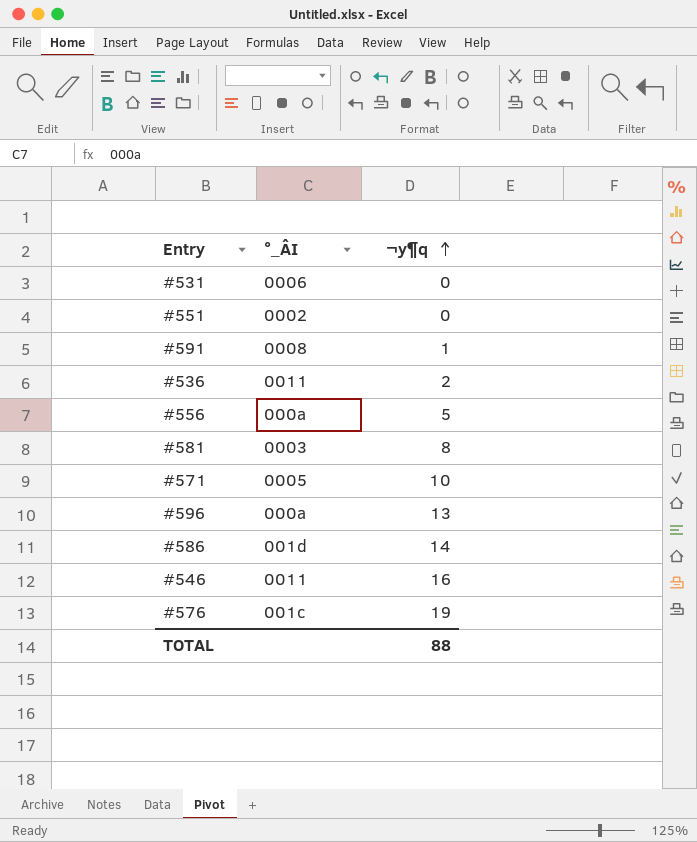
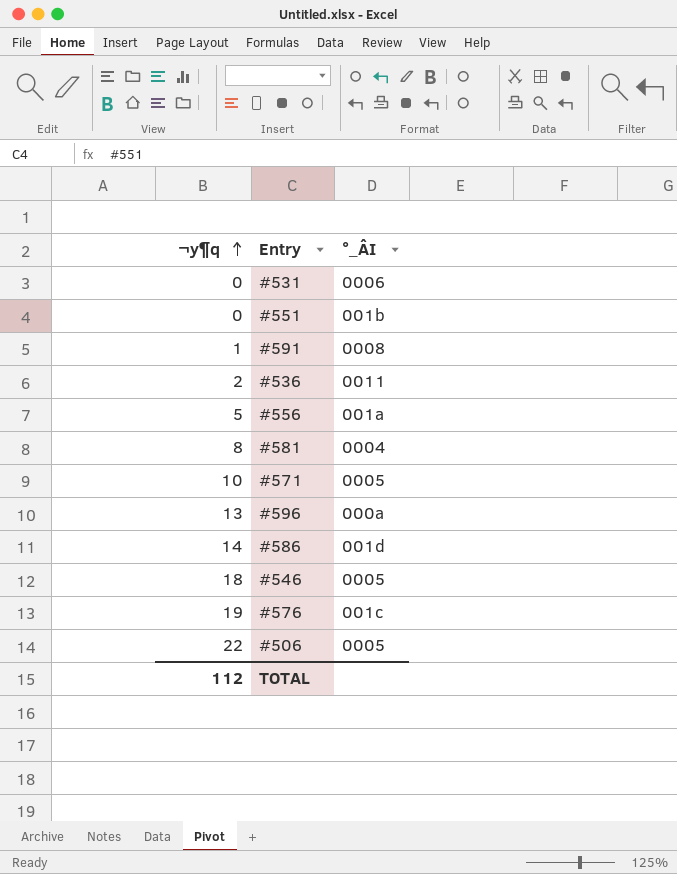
column ¬y¶q | position: 3 -> 1
#551 | °_ÂI: 0002 -> 001b
#556 | °_ÂI: 000a -> 001a
#581 | °_ÂI: 0003 -> 0004
#546 | ¬y¶q: 16 -> 18
#546 | °_ÂI: 0011 -> 0005
row #506: none -> 22 | 0005
TOTAL | ¬y¶q: 88 -> 112

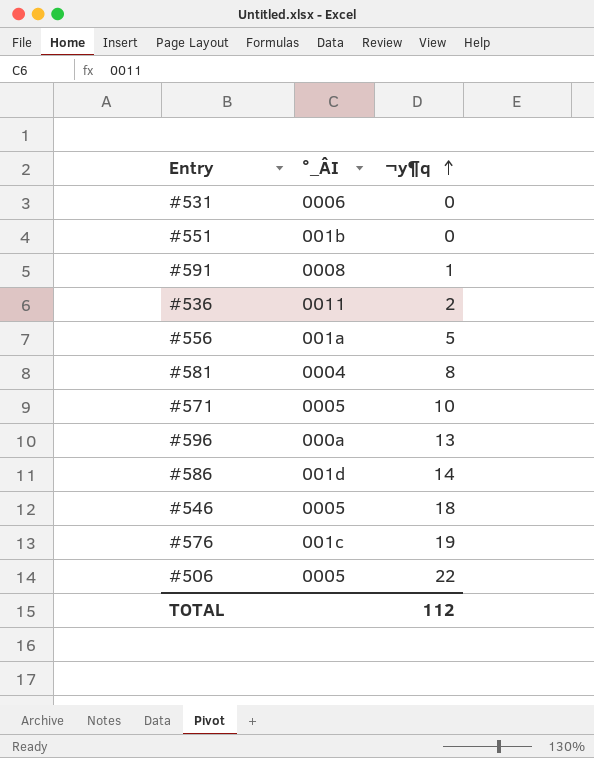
column ¬y¶q | position: 1 -> 3

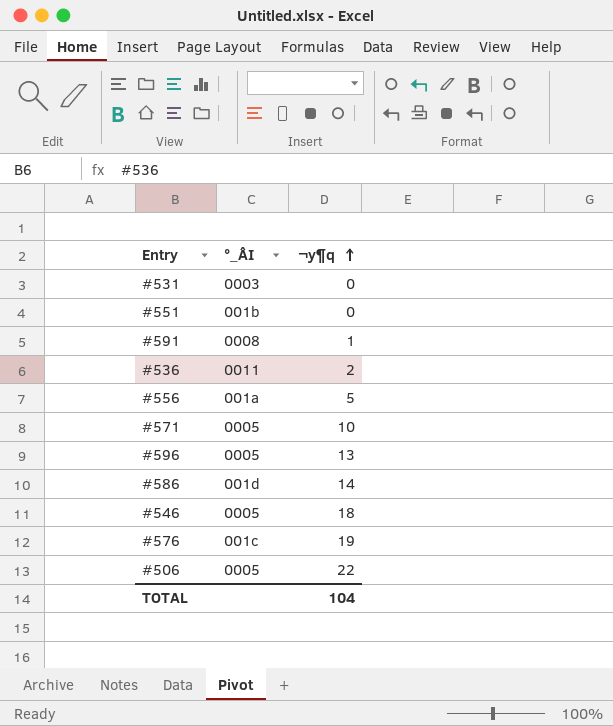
row #581: 0004 | 8 -> none
#531 | °_ÂI: 0006 -> 0003
#596 | °_ÂI: 000a -> 0005
TOTAL | ¬y¶q: 112 -> 104

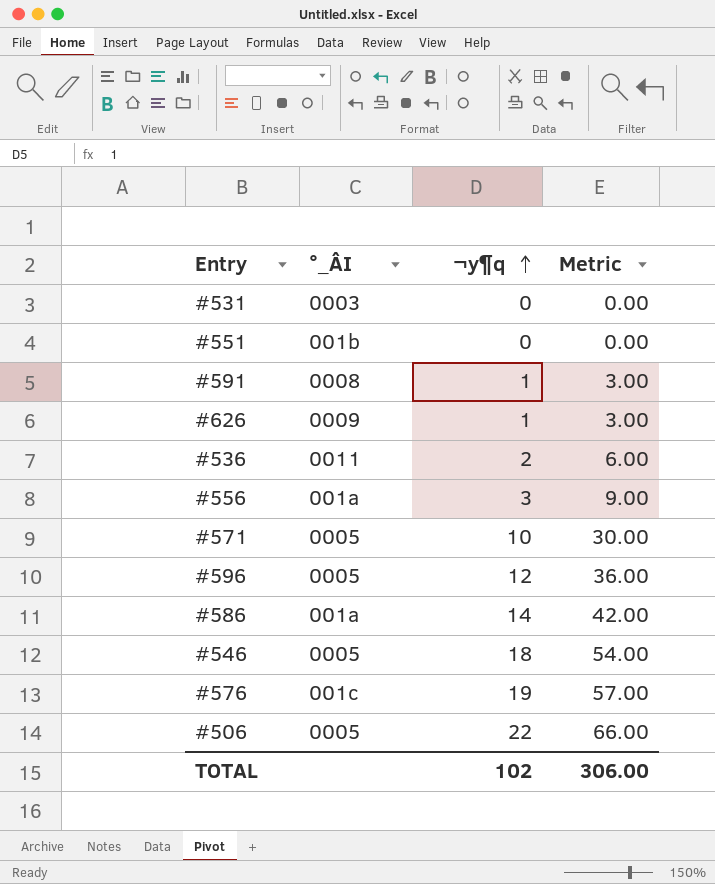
column Metric | formula: none -> [¬y¶q] * 3
row #626: none -> 0009 | 1 | 3.00
#556 | ¬y¶q: 5 -> 3
#596 | ¬y¶q: 13 -> 12
#586 | °_ÂI: 001d -> 001a
TOTAL | ¬y¶q: 104 -> 102

